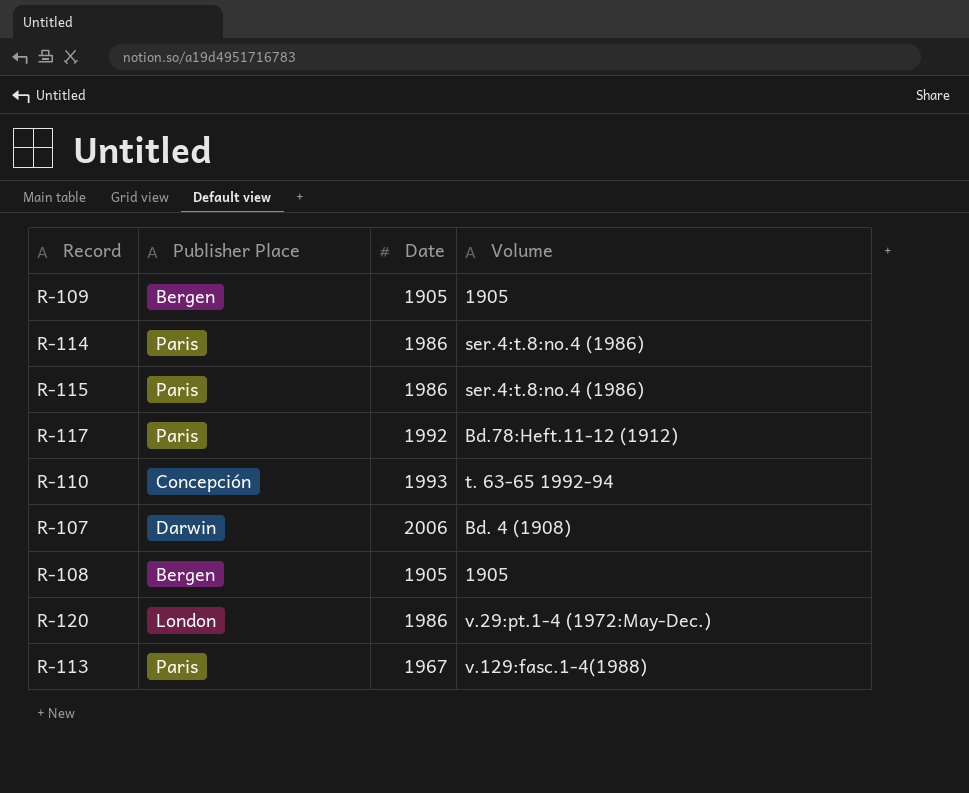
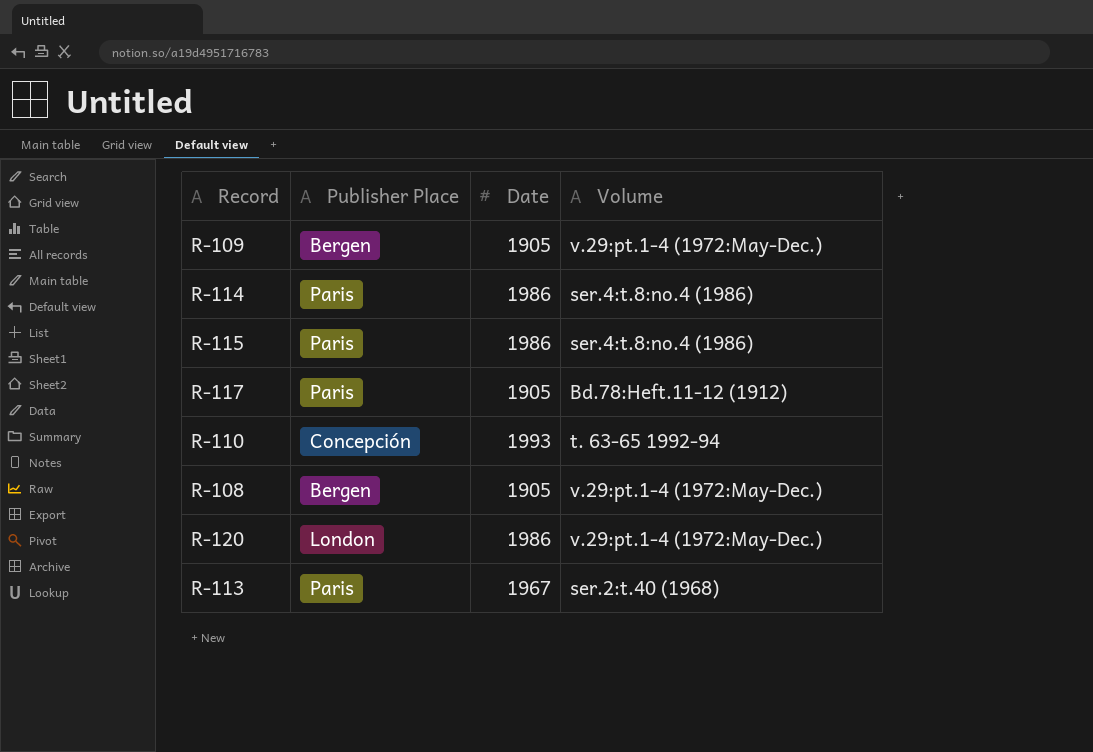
row R-107: Darwin | 2006 | Bd. 4 (1908) -> none
R-109 | Volume: 1905 -> v.29:pt.1-4 (1972:May-Dec.)
R-117 | Date: 1992 -> 1905
R-108 | Volume: 1905 -> v.29:pt.1-4 (1972:May-Dec.)
R-113 | Volume: v.129:fasc.1-4(1988) -> ser.2:t.40 (1968)

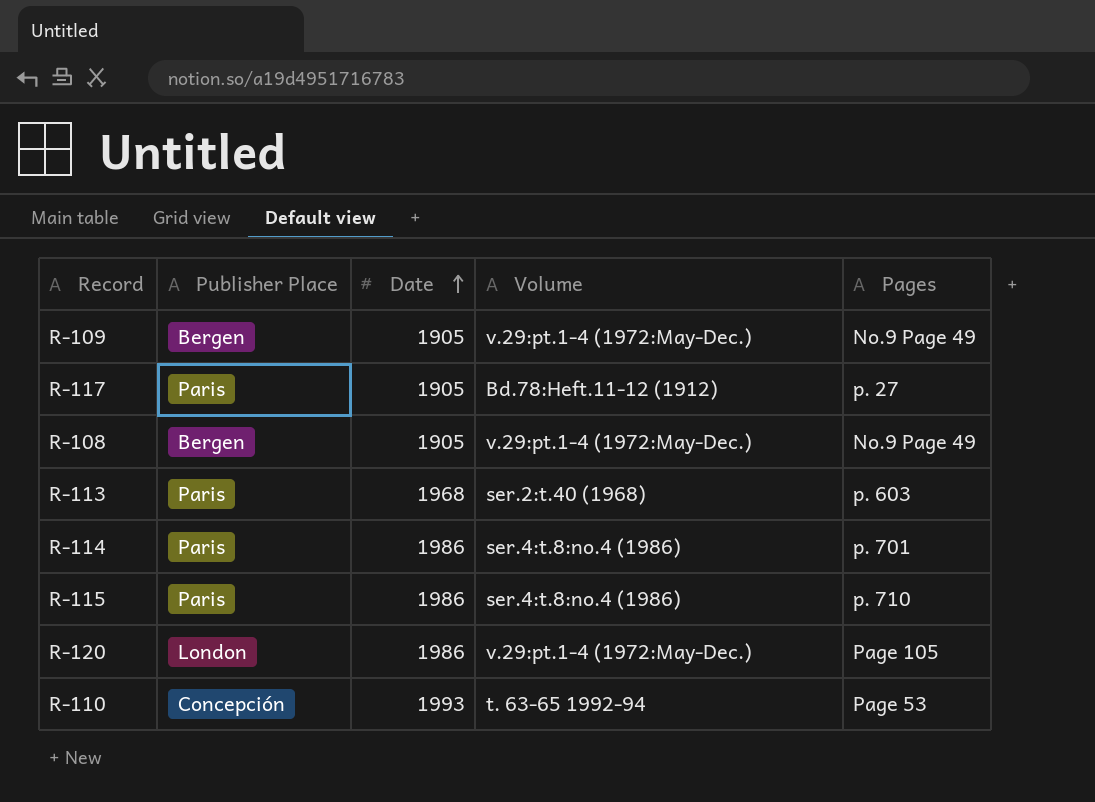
row order: none -> Date ascending
column Pages | position: none -> 5
R-113 | Date: 1967 -> 1968

